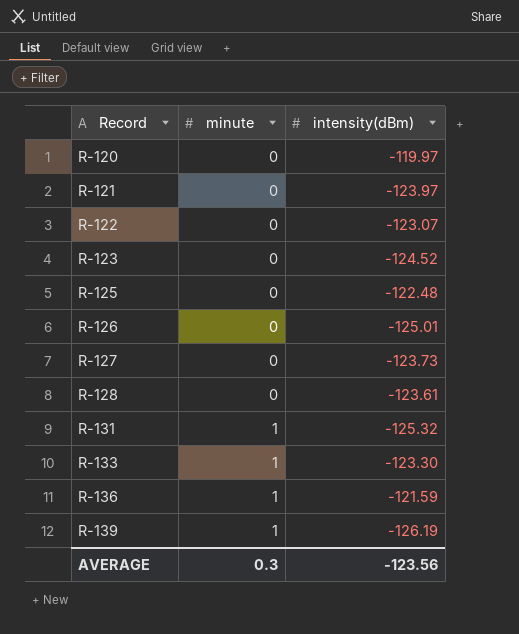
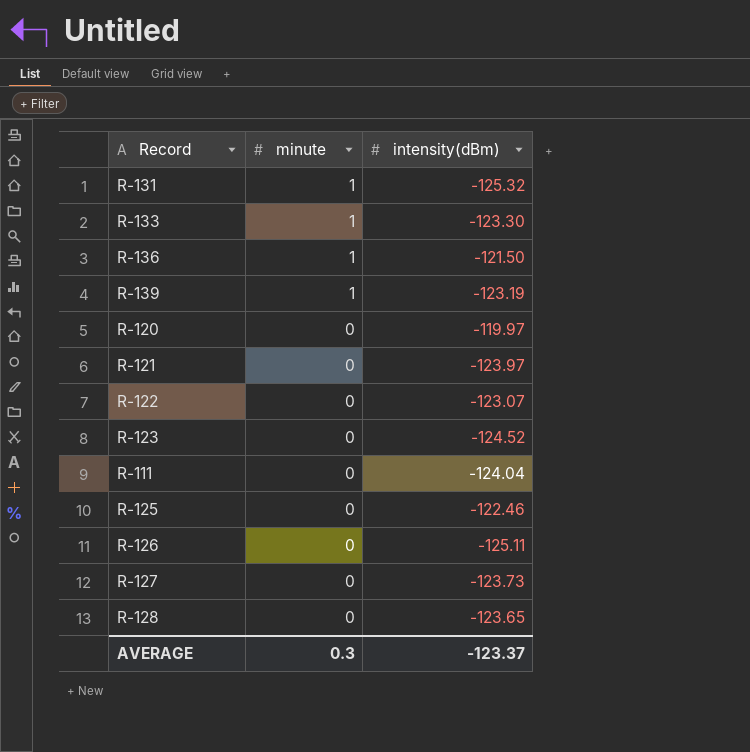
row order: Record ascending -> minute descending
R-136 | intensity(dBm): -121.59 -> -121.50
R-139 | intensity(dBm): -126.19 -> -123.19
row R-111: none -> 0 | -124.04
R-125 | intensity(dBm): -122.48 -> -122.46
R-126 | intensity(dBm): -125.01 -> -125.11
R-128 | intensity(dBm): -123.61 -> -123.65
AVERAGE | intensity(dBm): -123.56 -> -123.37

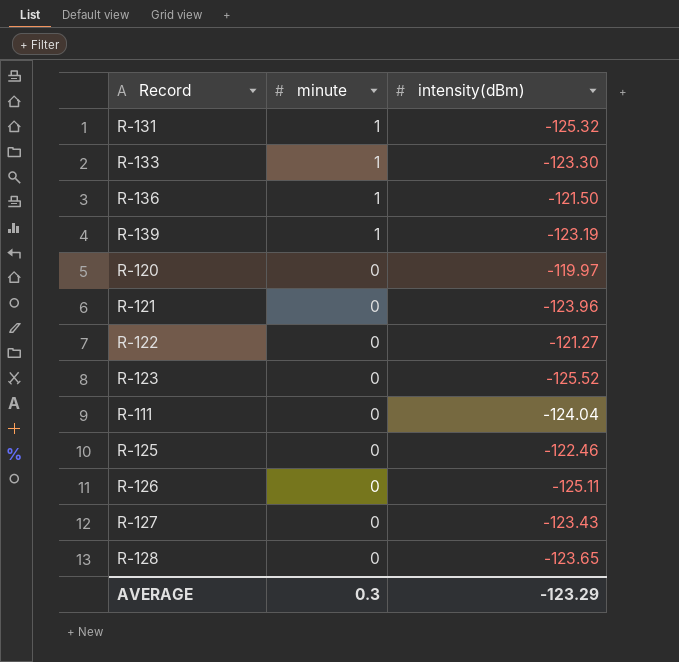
R-121 | intensity(dBm): -123.97 -> -123.96
R-122 | intensity(dBm): -123.07 -> -121.27
R-123 | intensity(dBm): -124.52 -> -125.52
R-127 | intensity(dBm): -123.73 -> -123.43
AVERAGE | intensity(dBm): -123.37 -> -123.29

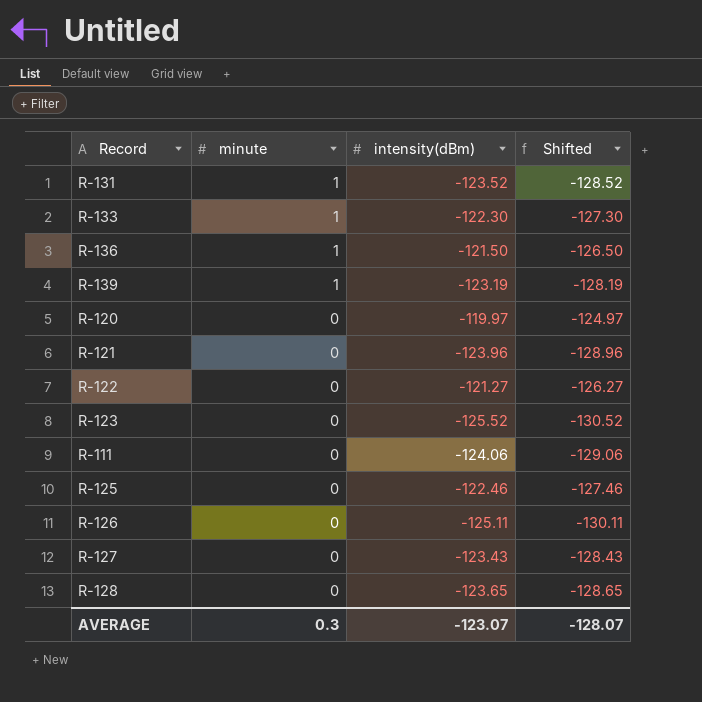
column Shifted | formula: none -> [intensity(dBm)] - 5
R-131 | intensity(dBm): -125.32 -> -123.52
R-133 | intensity(dBm): -123.30 -> -122.30
R-111 | intensity(dBm): -124.04 -> -124.06
AVERAGE | intensity(dBm): -123.29 -> -123.07

